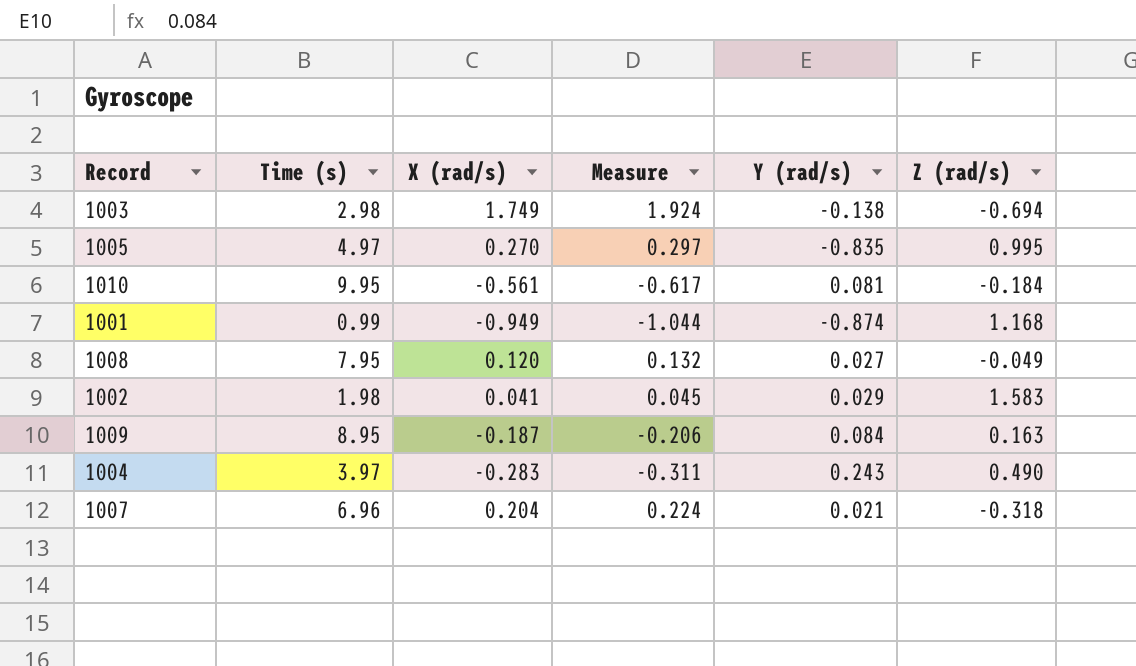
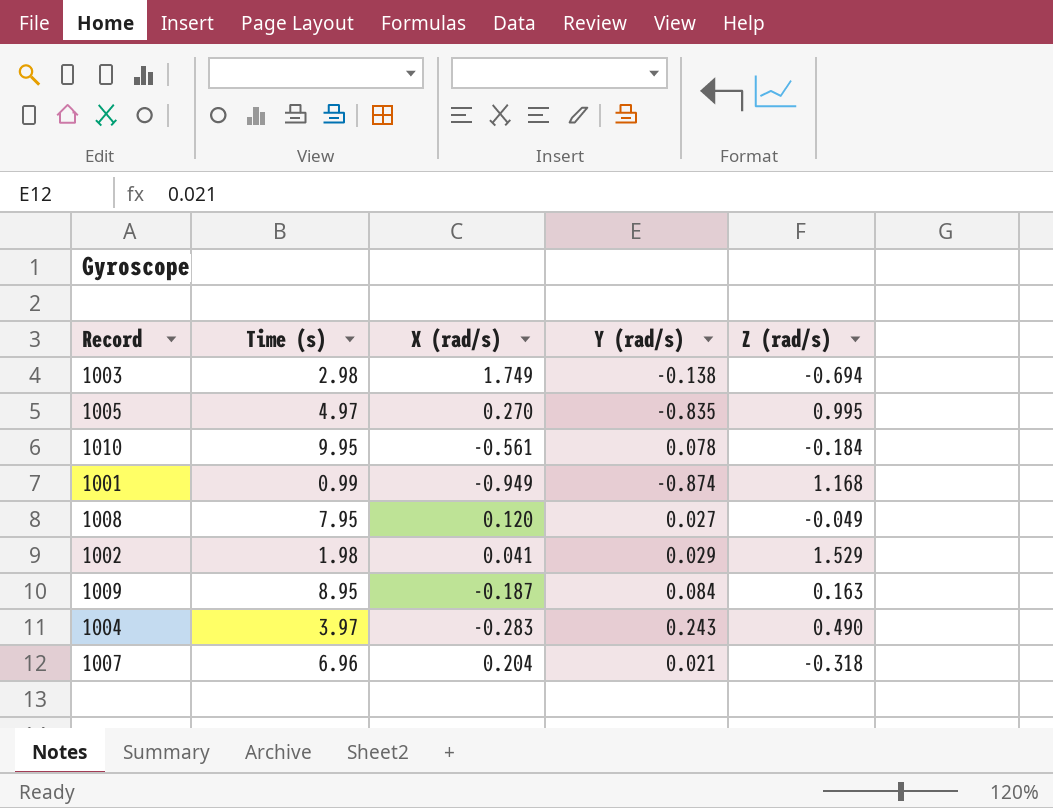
column Measure | formula: [X (rad/s)] * 1.1 -> none
1010 | Y (rad/s): 0.081 -> 0.078
1002 | Z (rad/s): 1.583 -> 1.529

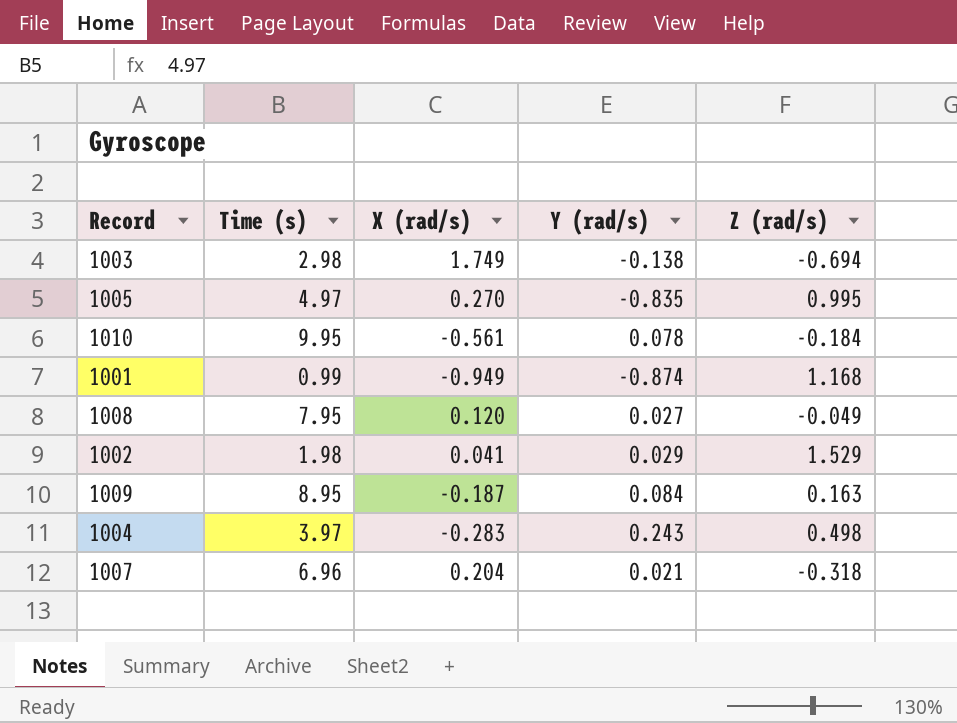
1004 | Z (rad/s): 0.490 -> 0.498

